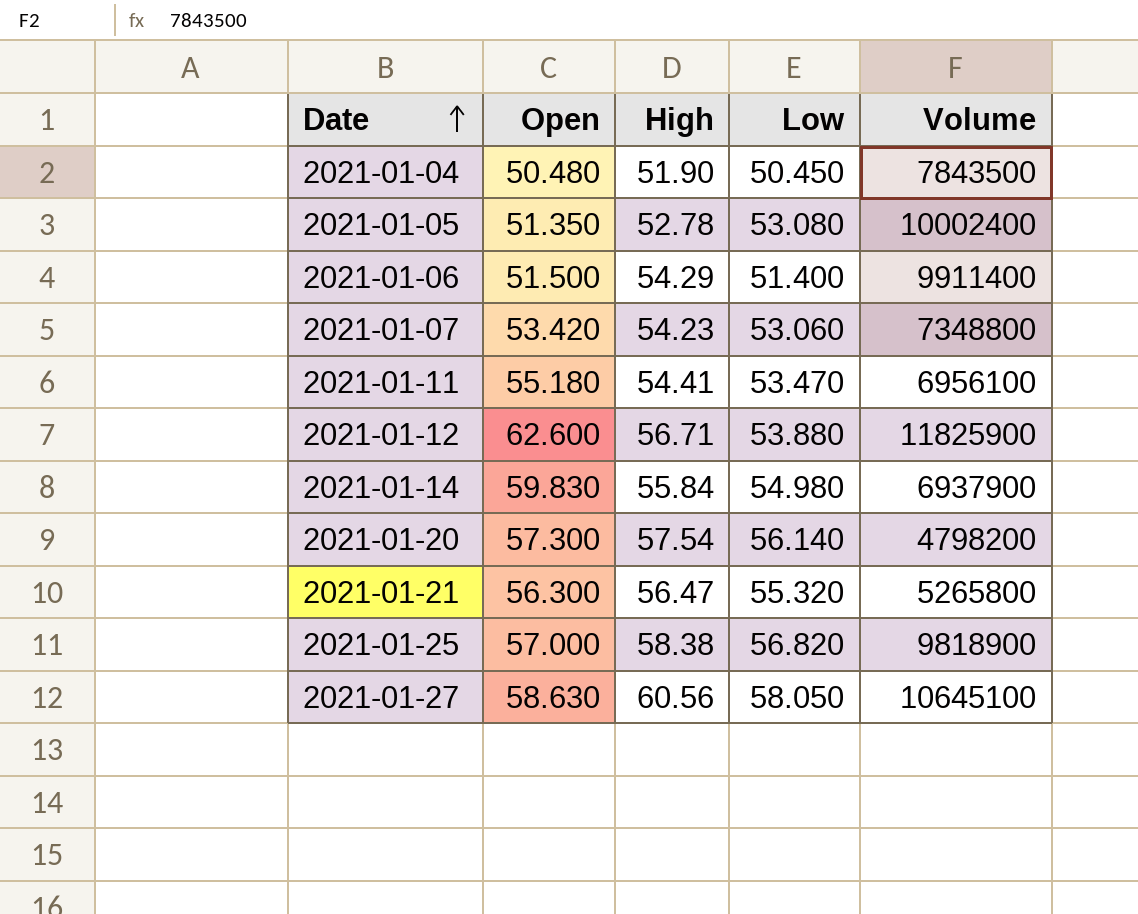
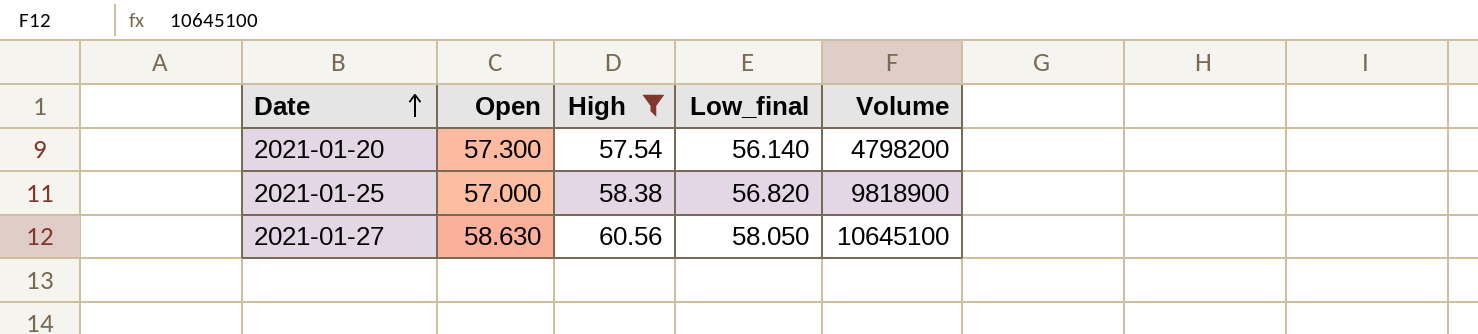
filter: none -> High >= 57.54
column name: Low -> Low_final

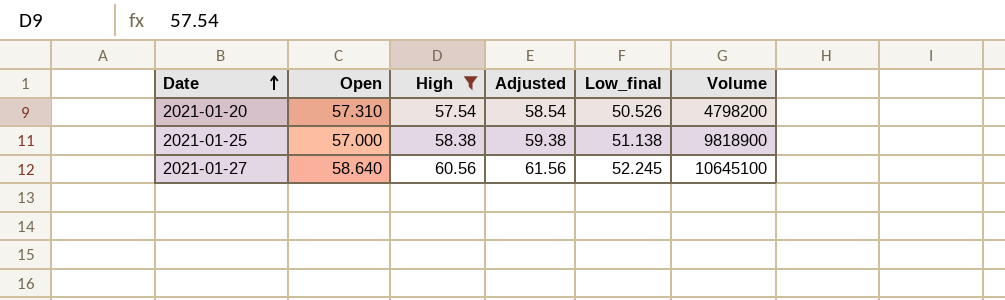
column Adjusted | formula: none -> [High] + 1
2021-01-20 | Open: 57.300 -> 57.310
2021-01-20 | Low_final: 56.140 -> 50.526
2021-01-25 | Low_final: 56.820 -> 51.138
2021-01-27 | Open: 58.630 -> 58.640
2021-01-27 | Low_final: 58.050 -> 52.245

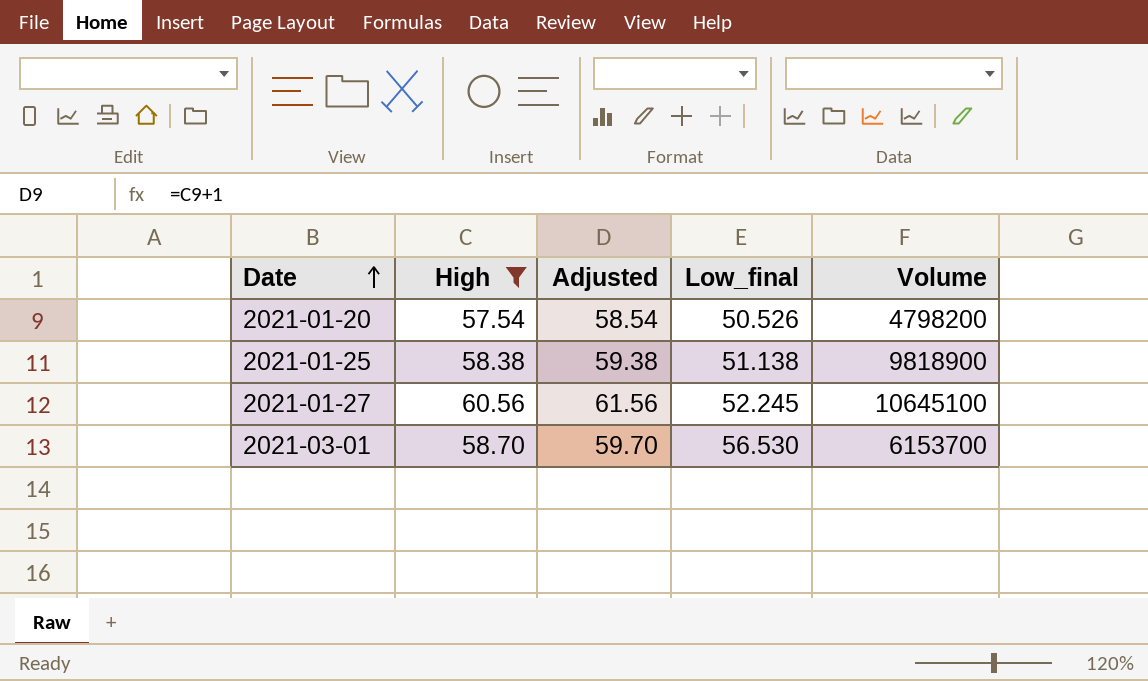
column Open | position: 2 -> none
row 2021-03-01: none -> 58.70 | 59.70 | 56.530 | 6153700

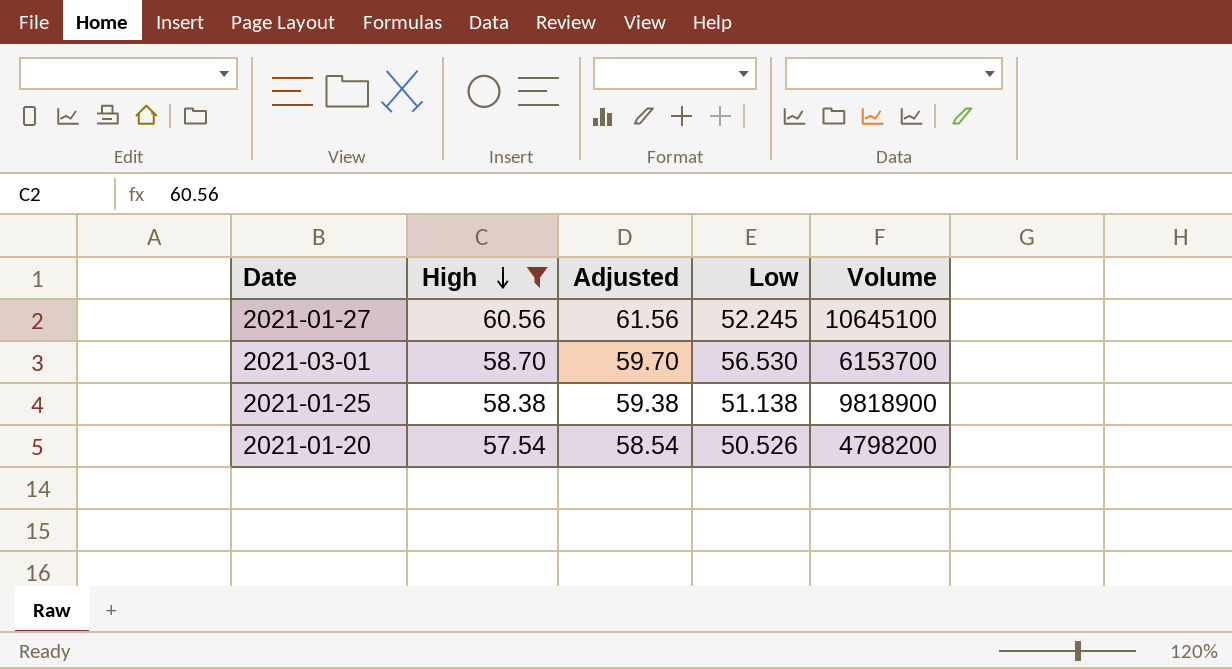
row order: Date ascending -> High descending
column name: Low_final -> Low

